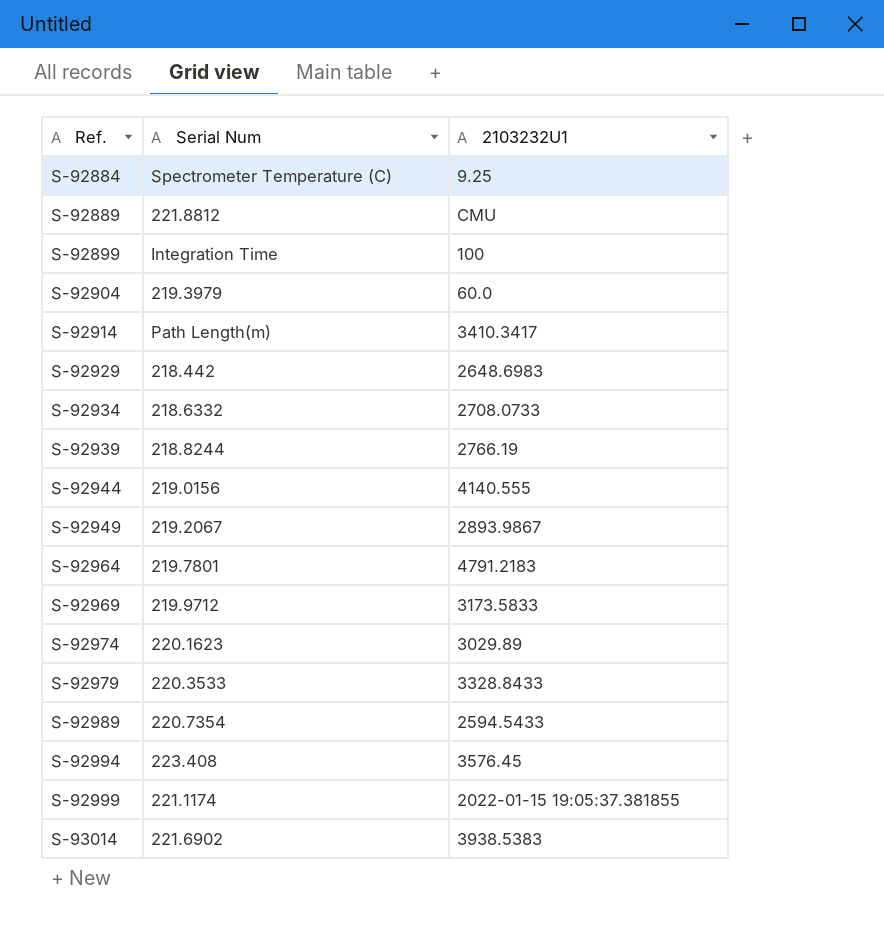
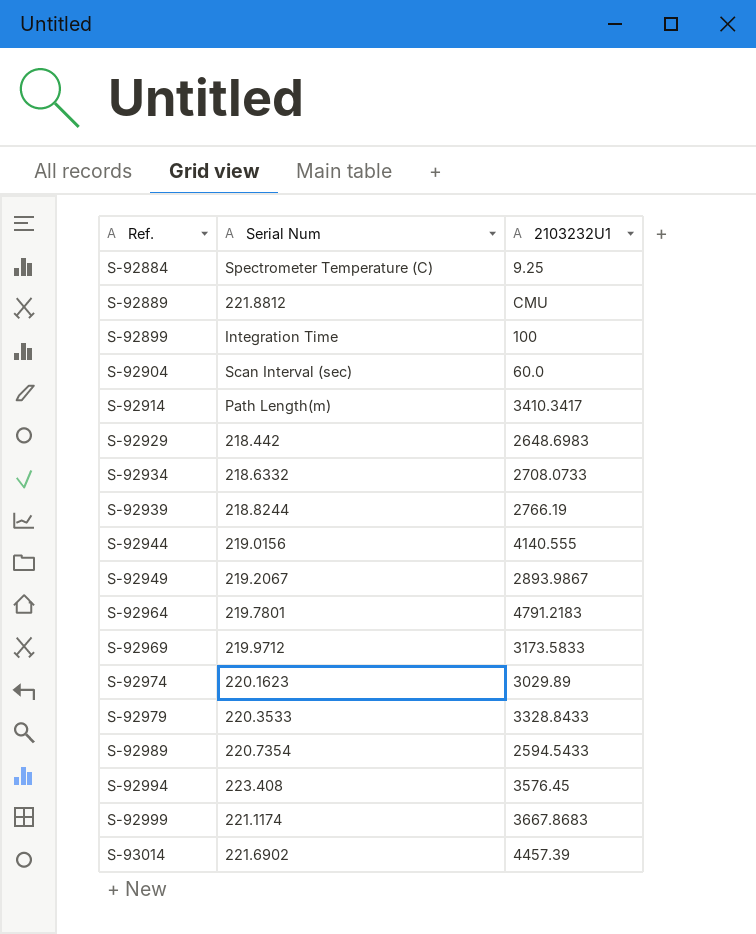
S-92904 | Serial Num: 219.3979 -> Scan Interval (sec)
S-92999 | 2103232U1: 2022-01-15 19:05:37.381855 -> 3667.8683
S-93014 | 2103232U1: 3938.5383 -> 4457.39

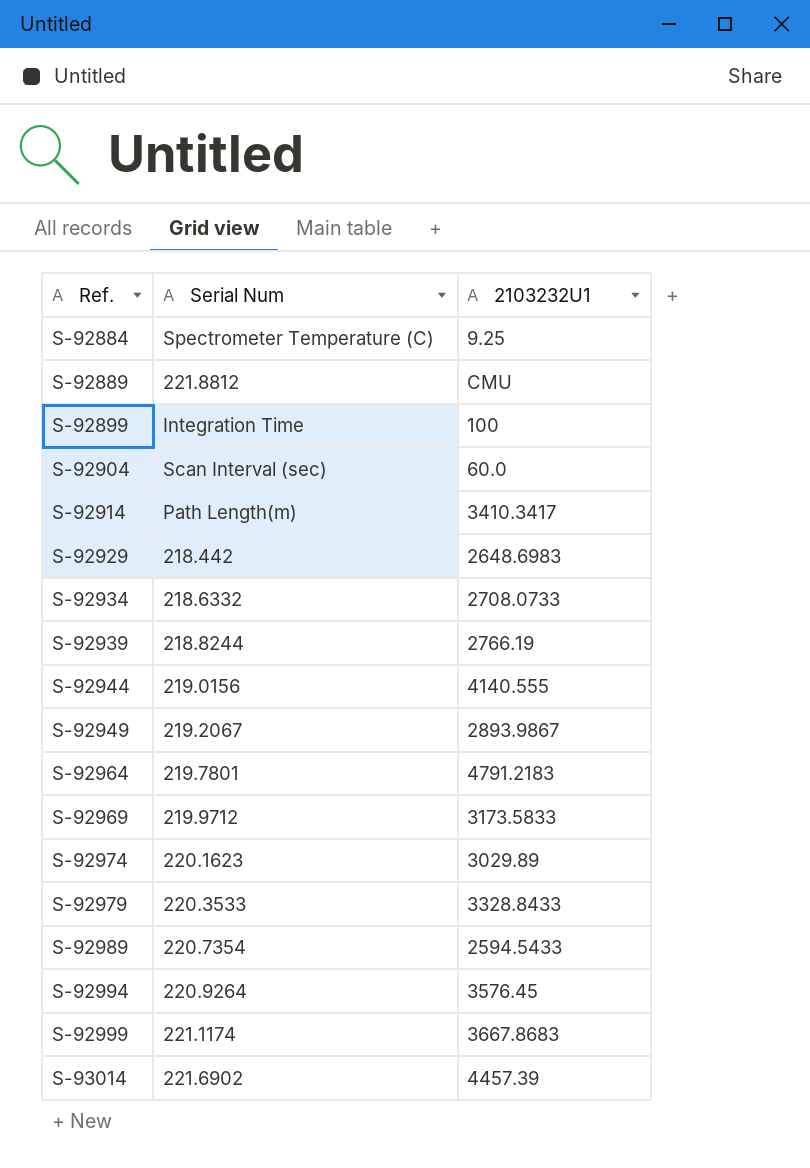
S-92994 | Serial Num: 223.408 -> 220.9264

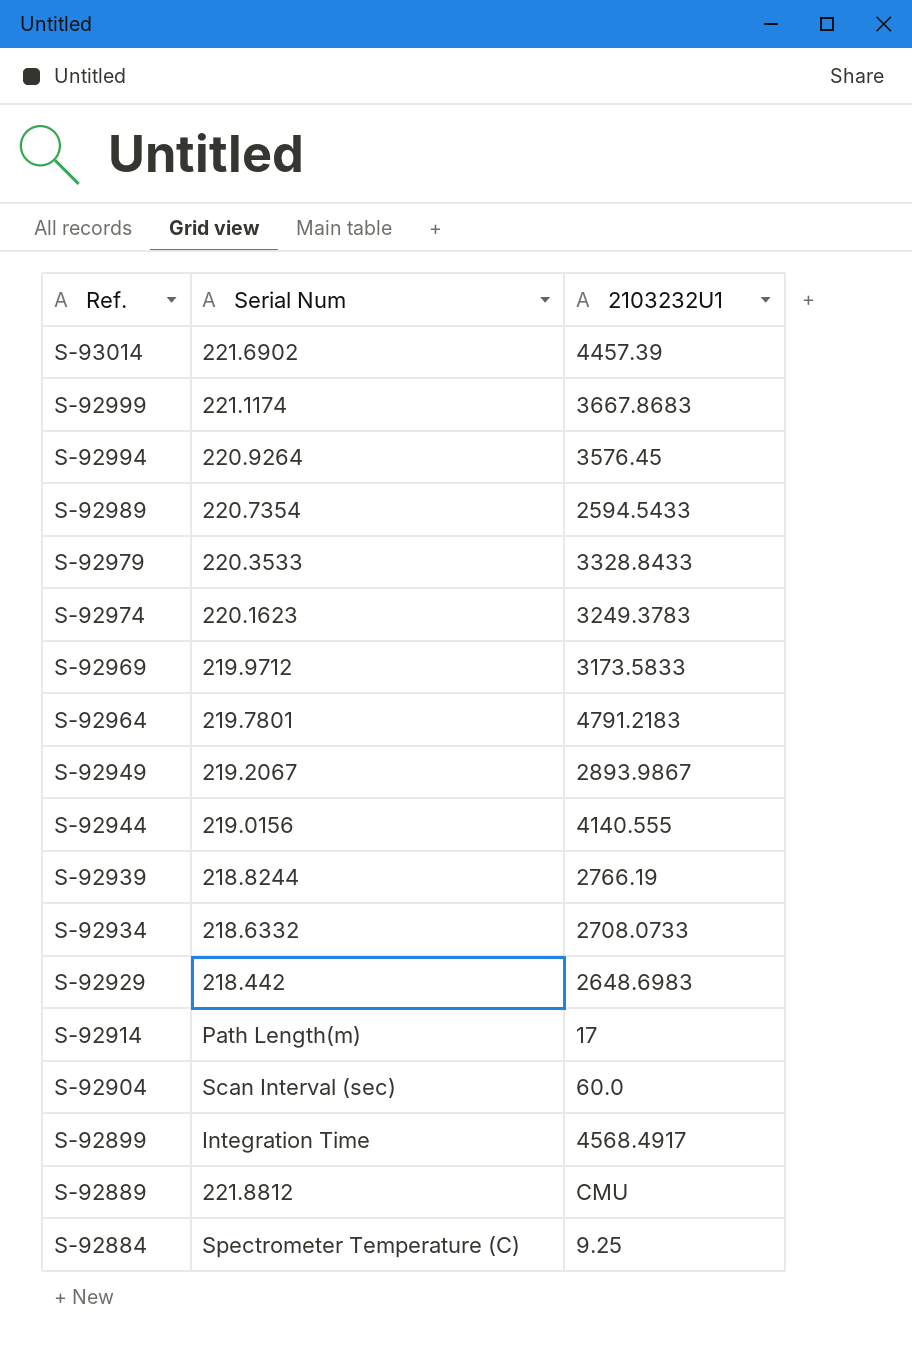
row order: Ref. ascending -> Ref. descending
S-92974 | 2103232U1: 3029.89 -> 3249.3783
S-92914 | 2103232U1: 3410.3417 -> 17
S-92899 | 2103232U1: 100 -> 4568.4917

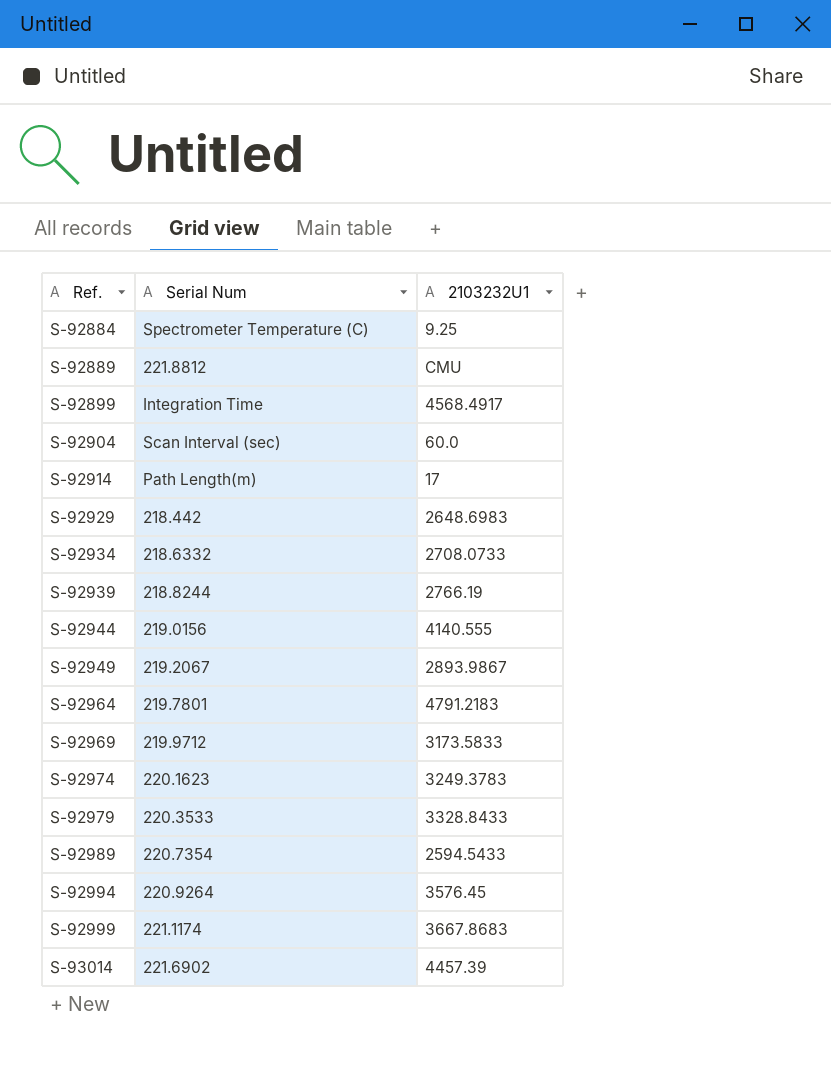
row order: Ref. descending -> Ref. ascending

